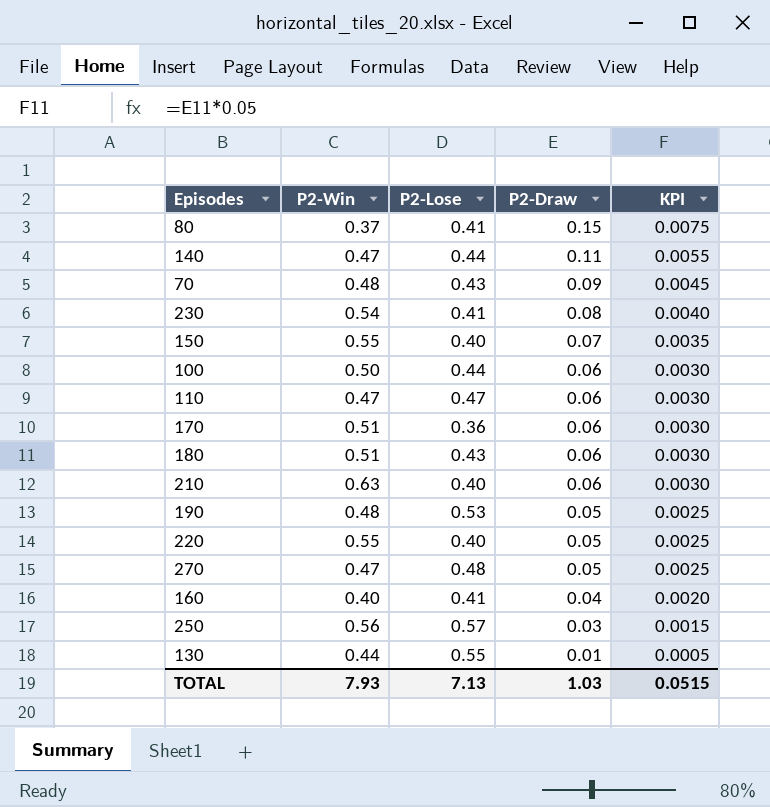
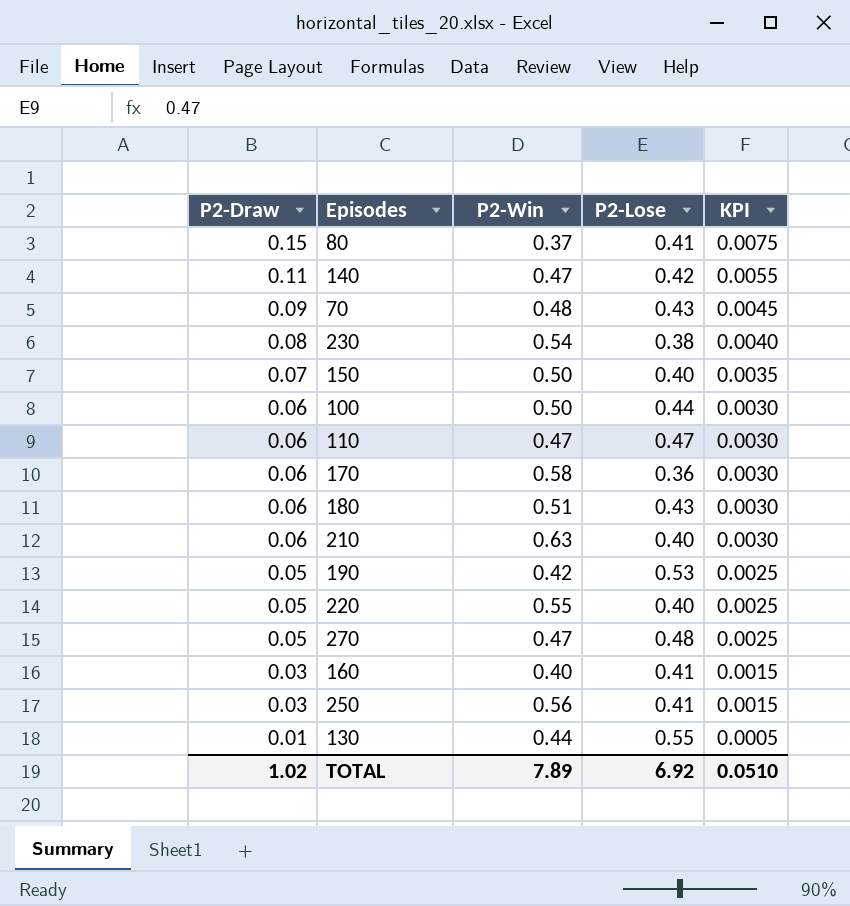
column P2-Draw | position: 4 -> 1
140 | P2-Lose: 0.44 -> 0.42
230 | P2-Lose: 0.41 -> 0.38
150 | P2-Win: 0.55 -> 0.50
170 | P2-Win: 0.51 -> 0.58
190 | P2-Win: 0.48 -> 0.42
160 | P2-Draw: 0.04 -> 0.03
160 | KPI: 0.0020 -> 0.0015
250 | P2-Lose: 0.57 -> 0.41
TOTAL | P2-Draw: 1.03 -> 1.02
TOTAL | P2-Win: 7.93 -> 7.89
TOTAL | P2-Lose: 7.13 -> 6.92
TOTAL | KPI: 0.0515 -> 0.0510

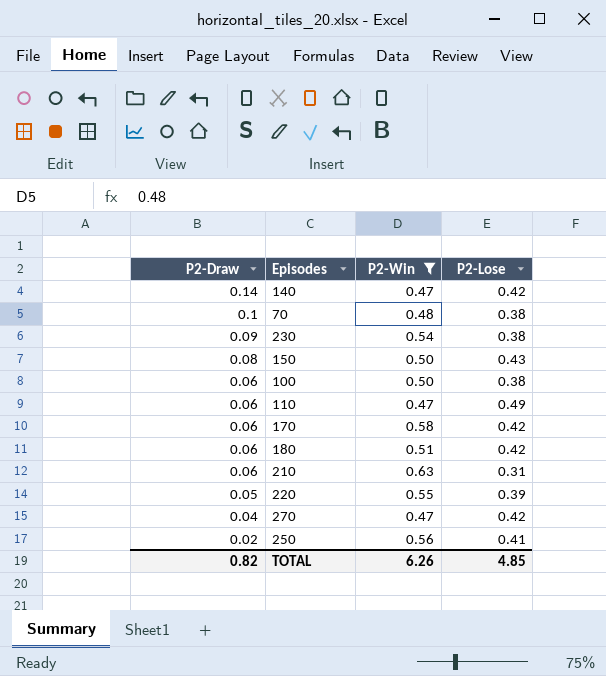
filter: none -> P2-Win >= 0.47
column KPI | formula: [P2-Draw] * 0.05 -> none
140 | P2-Draw: 0.11 -> 0.14
70 | P2-Draw: 0.09 -> 0.1
70 | P2-Lose: 0.43 -> 0.38
230 | P2-Draw: 0.08 -> 0.09
150 | P2-Draw: 0.07 -> 0.08
150 | P2-Lose: 0.40 -> 0.43
100 | P2-Lose: 0.44 -> 0.38
110 | P2-Lose: 0.47 -> 0.49
170 | P2-Lose: 0.36 -> 0.42
180 | P2-Lose: 0.43 -> 0.42
210 | P2-Lose: 0.40 -> 0.31
220 | P2-Lose: 0.40 -> 0.39
270 | P2-Draw: 0.05 -> 0.04
270 | P2-Lose: 0.48 -> 0.42
250 | P2-Draw: 0.03 -> 0.02
TOTAL | P2-Draw: 1.02 -> 0.82
TOTAL | P2-Win: 7.89 -> 6.26
TOTAL | P2-Lose: 6.92 -> 4.85

